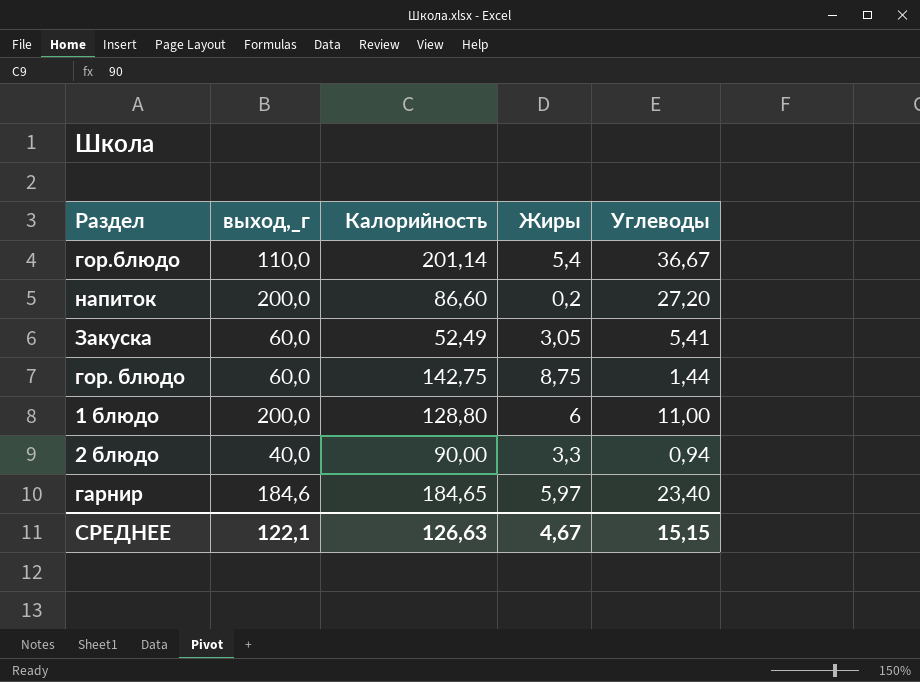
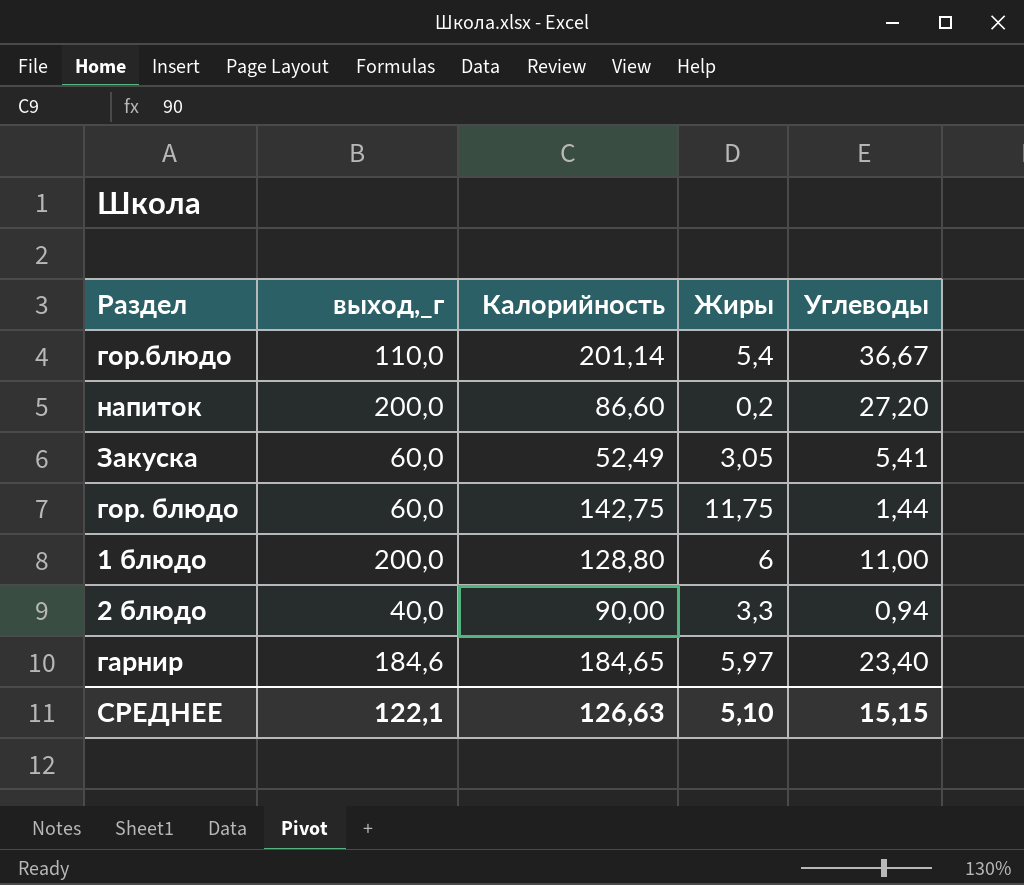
гор. блюдо | Жиры: 8,75 -> 11,75
СРЕДНЕЕ | Жиры: 4,67 -> 5,10

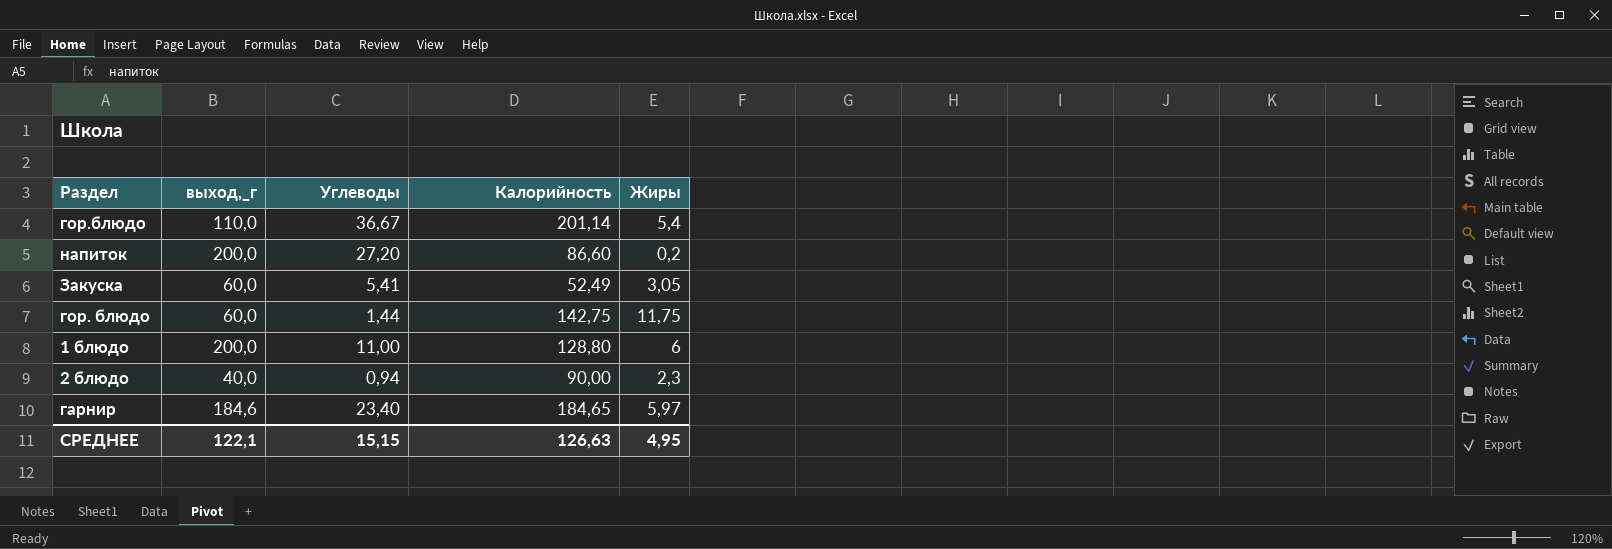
column Углеводы | position: 5 -> 3
2 блюдо | Жиры: 3,3 -> 2,3
СРЕДНЕЕ | Жиры: 5,10 -> 4,95

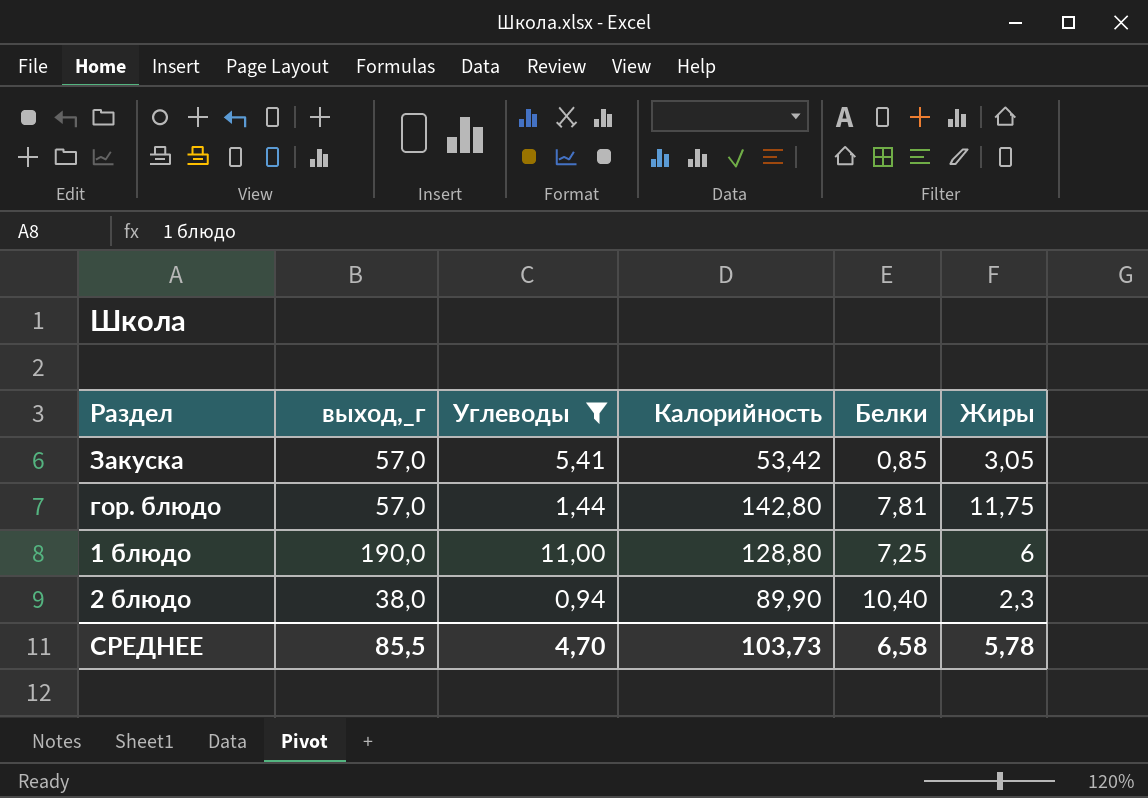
filter: none -> Углеводы <= 11,00
column Белки | position: none -> 5
Закуска | выход,_г: 60,0 -> 57,0
Закуска | Калорийность: 52,49 -> 53,42
гор. блюдо | выход,_г: 60,0 -> 57,0
гор. блюдо | Калорийность: 142,75 -> 142,80
1 блюдо | выход,_г: 200,0 -> 190,0
2 блюдо | выход,_г: 40,0 -> 38,0
2 блюдо | Калорийность: 90,00 -> 89,90
СРЕДНЕЕ | выход,_г: 122,1 -> 85,5
СРЕДНЕЕ | Углеводы: 15,15 -> 4,70
СРЕДНЕЕ | Калорийность: 126,63 -> 103,73
СРЕДНЕЕ | Жиры: 4,95 -> 5,78

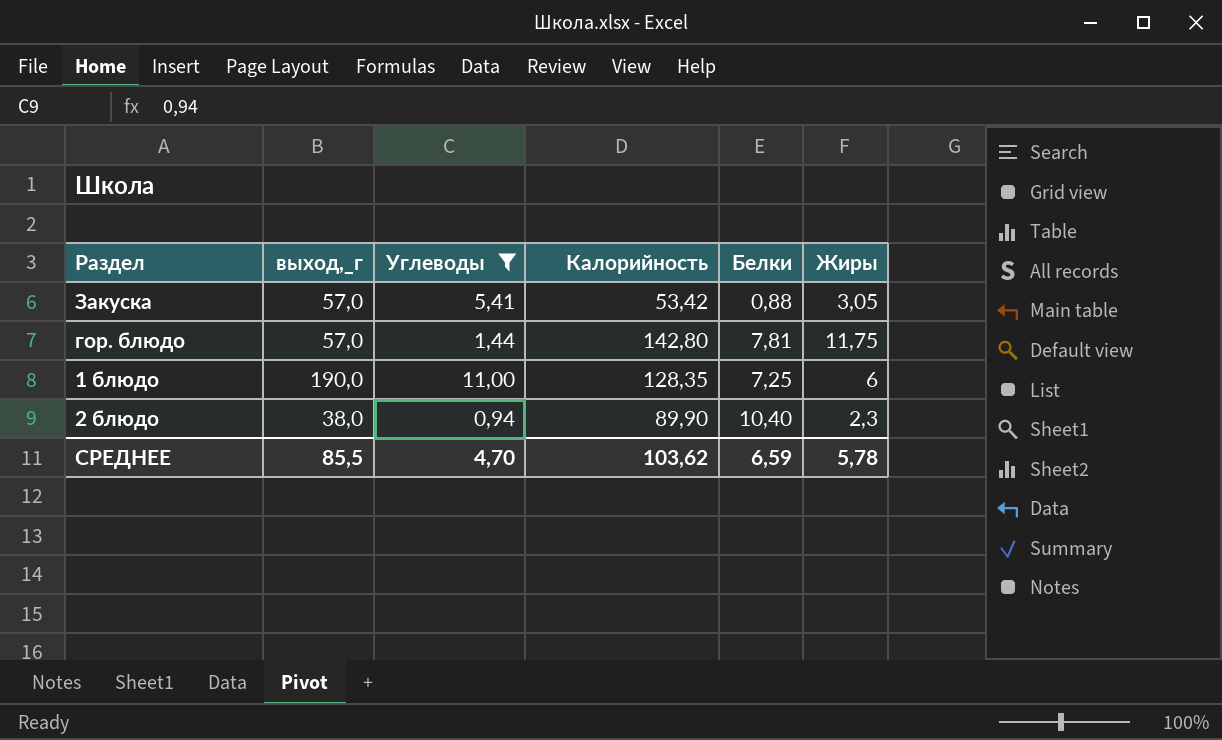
Закуска | Белки: 0,85 -> 0,88
1 блюдо | Калорийность: 128,80 -> 128,35
СРЕДНЕЕ | Калорийность: 103,73 -> 103,62
СРЕДНЕЕ | Белки: 6,58 -> 6,59

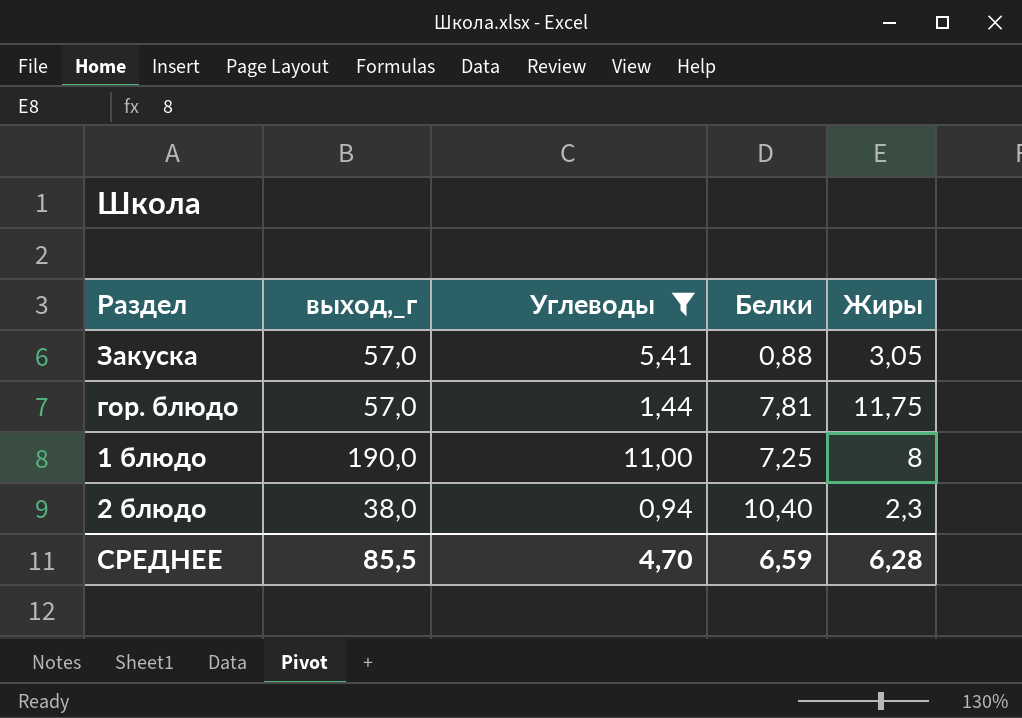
column Калорийность | position: 4 -> none
1 блюдо | Жиры: 6 -> 8
СРЕДНЕЕ | Жиры: 5,78 -> 6,28

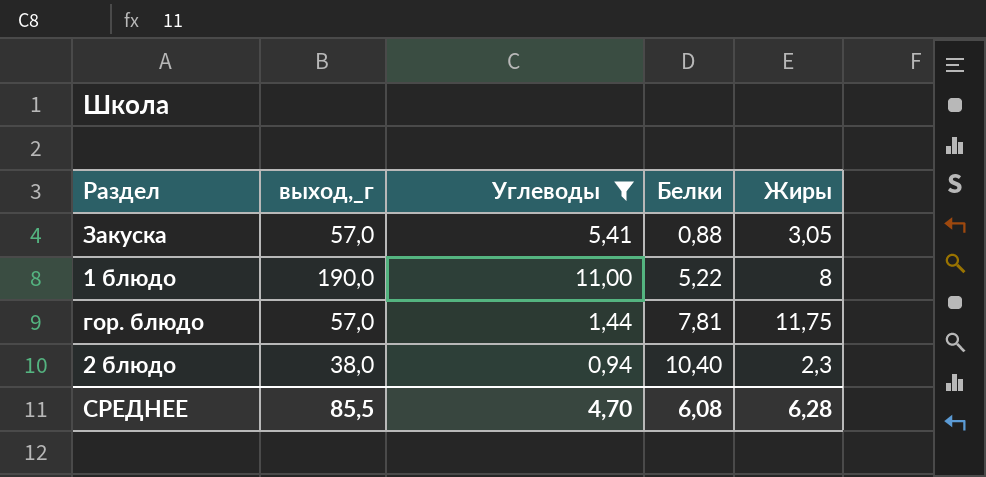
row order: none -> Белки ascending
1 блюдо | Белки: 7,25 -> 5,22
СРЕДНЕЕ | Белки: 6,59 -> 6,08

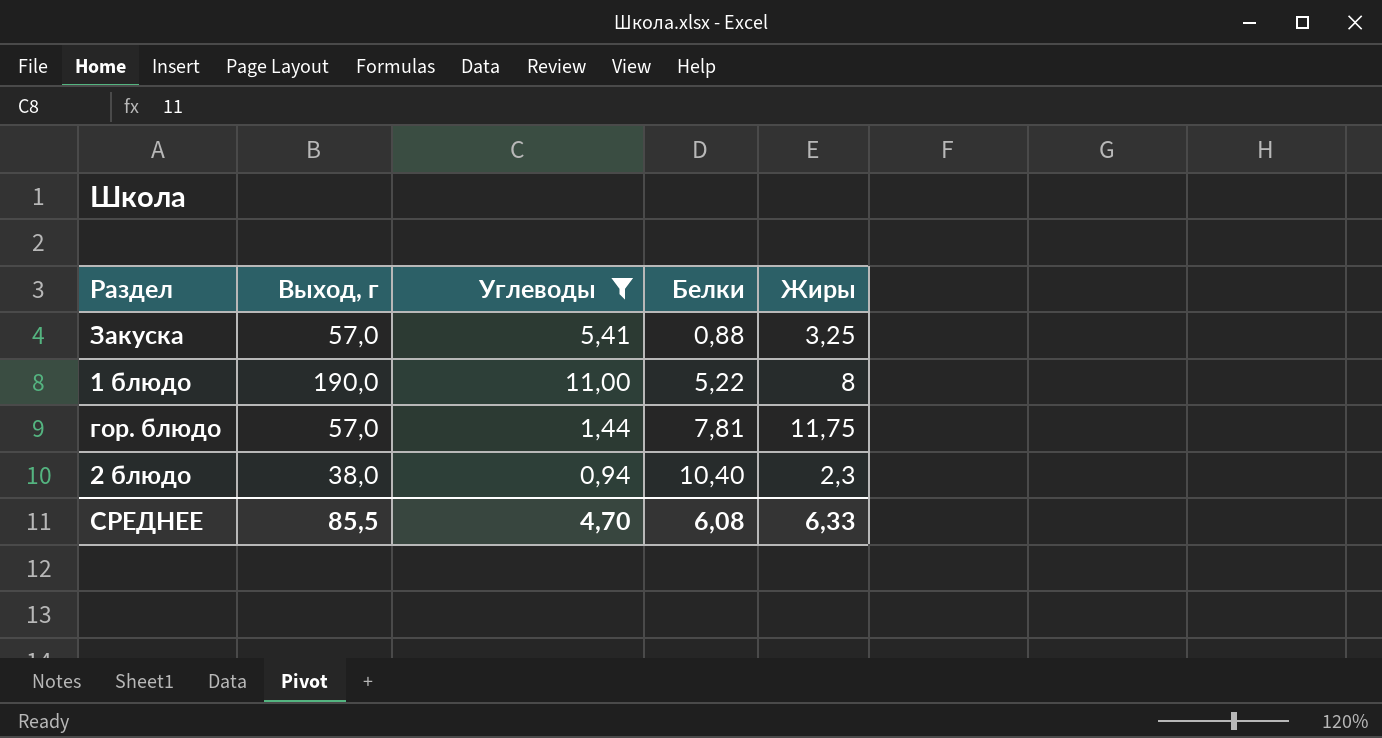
column name: выход,_г -> Выход, г
Закуска | Жиры: 3,05 -> 3,25
СРЕДНЕЕ | Жиры: 6,28 -> 6,33

